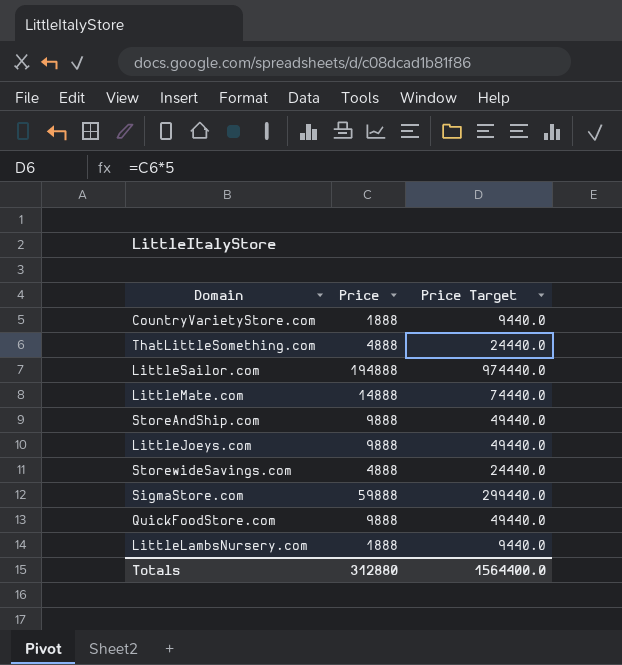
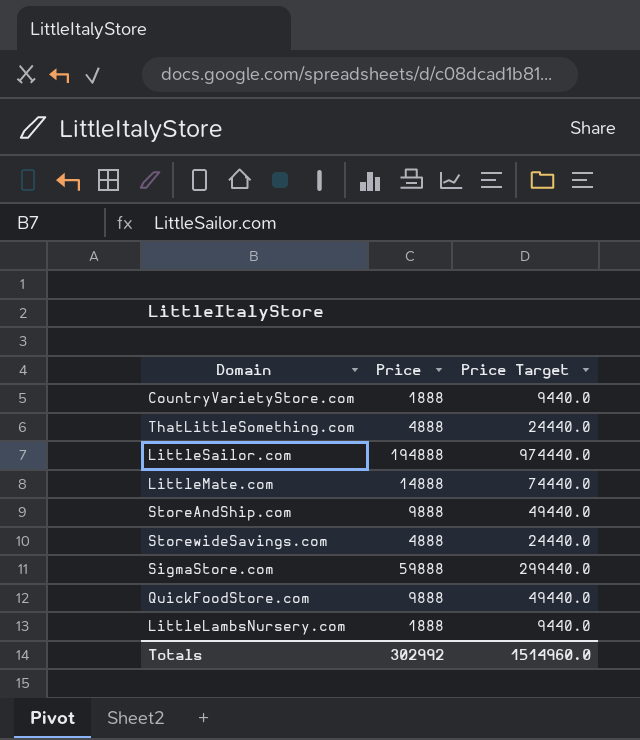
row LittleJoeys.com: 9888 | 49440.0 -> none
Totals | Price: 312880 -> 302992
Totals | Price Target: 1564400.0 -> 1514960.0

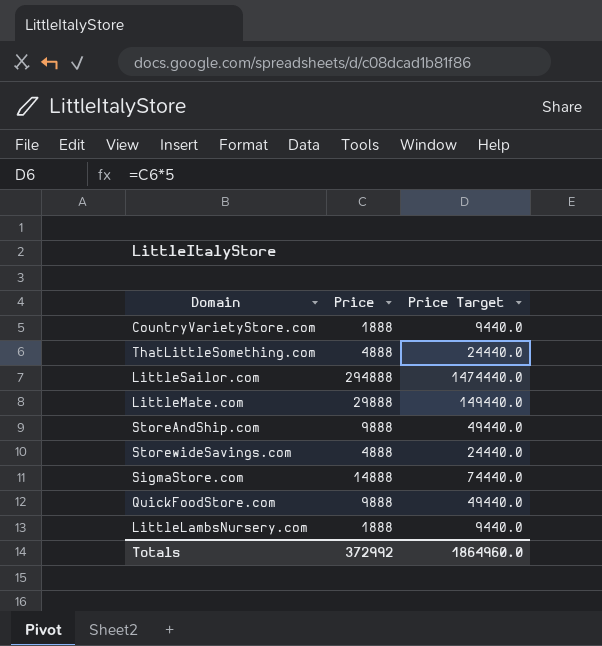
LittleSailor.com | Price: 194888 -> 294888
LittleSailor.com | Price Target: 974440.0 -> 1474440.0
LittleMate.com | Price: 14888 -> 29888
LittleMate.com | Price Target: 74440.0 -> 149440.0
SigmaStore.com | Price: 59888 -> 14888
SigmaStore.com | Price Target: 299440.0 -> 74440.0
Totals | Price: 302992 -> 372992
Totals | Price Target: 1514960.0 -> 1864960.0

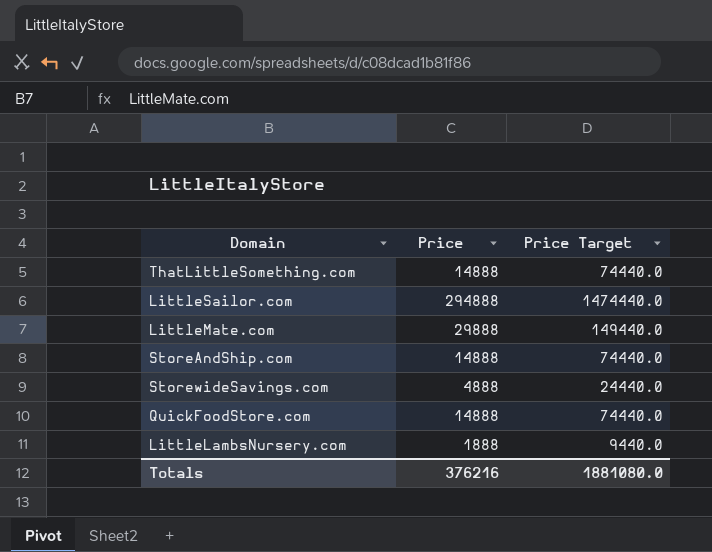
row CountryVarietyStore.com: 1888 | 9440.0 -> none
row SigmaStore.com: 14888 | 74440.0 -> none
ThatLittleSomething.com | Price: 4888 -> 14888
ThatLittleSomething.com | Price Target: 24440.0 -> 74440.0
StoreAndShip.com | Price: 9888 -> 14888
StoreAndShip.com | Price Target: 49440.0 -> 74440.0
QuickFoodStore.com | Price: 9888 -> 14888
QuickFoodStore.com | Price Target: 49440.0 -> 74440.0
Totals | Price: 372992 -> 376216
Totals | Price Target: 1864960.0 -> 1881080.0

